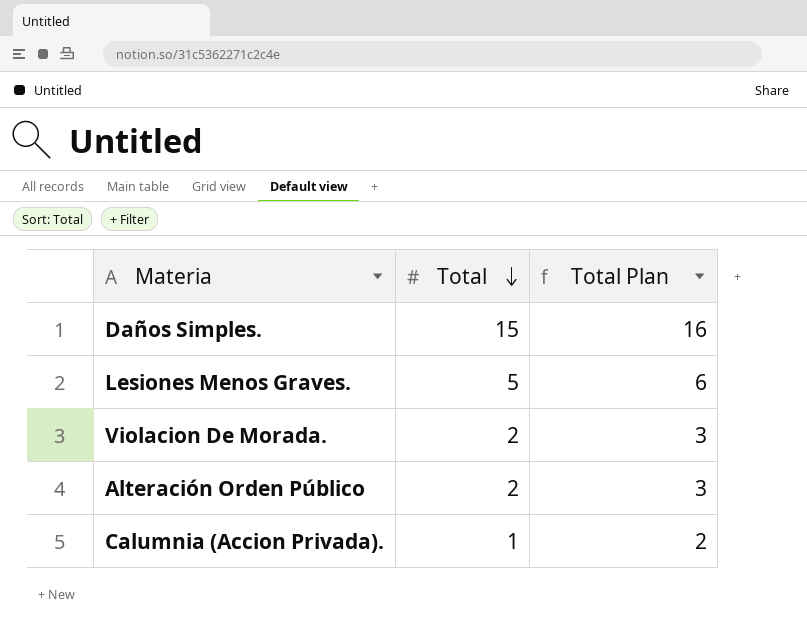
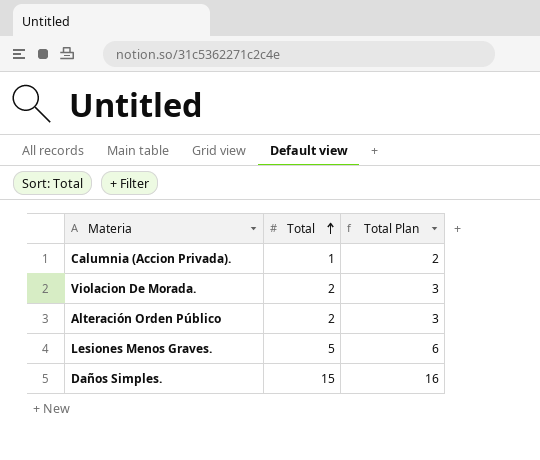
row order: Total descending -> Total ascending

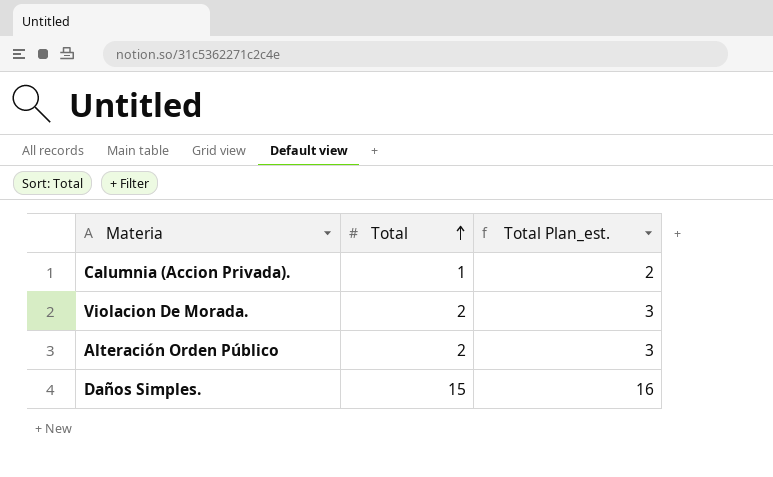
column name: Total Plan -> Total Plan_est.
row Lesiones Menos Graves.: 5 | 6 -> none

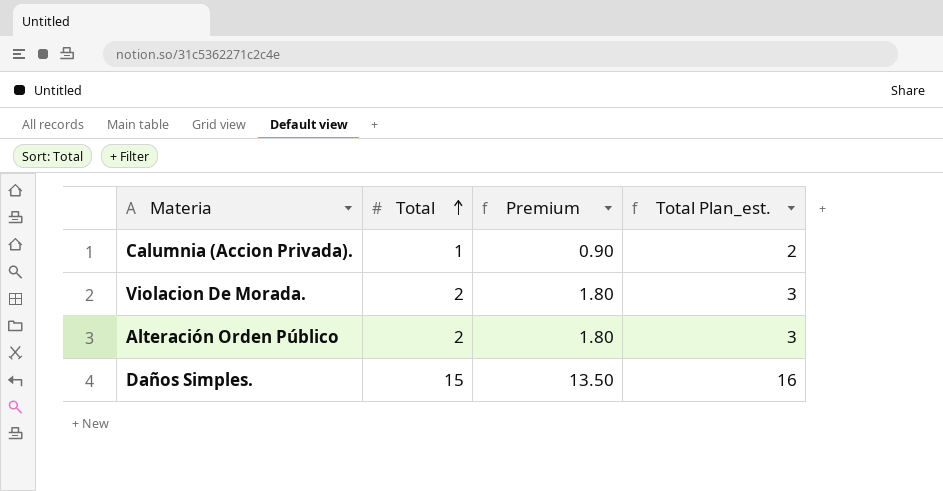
column Premium | formula: none -> [Total] * 0.9

